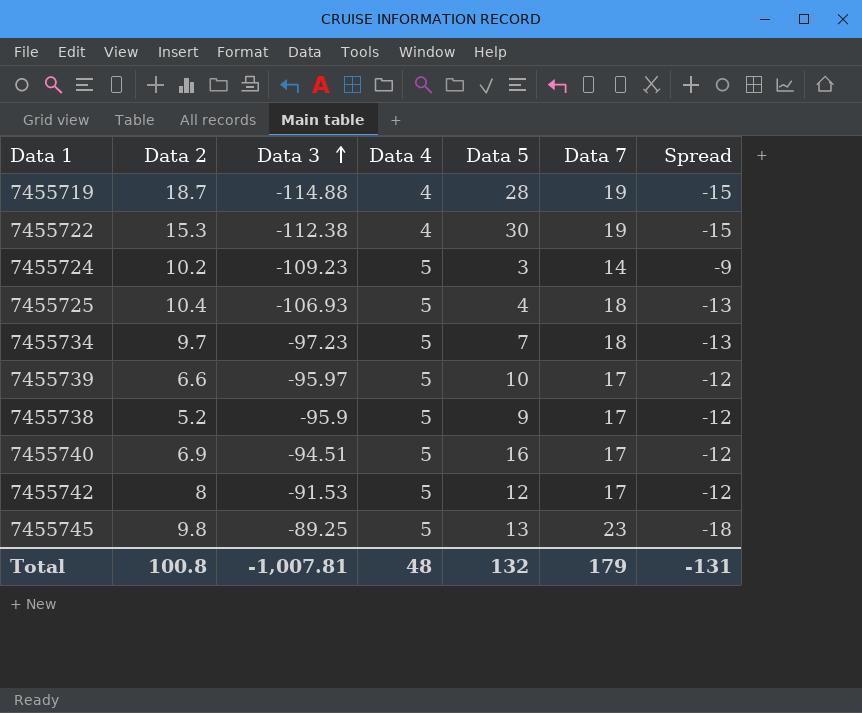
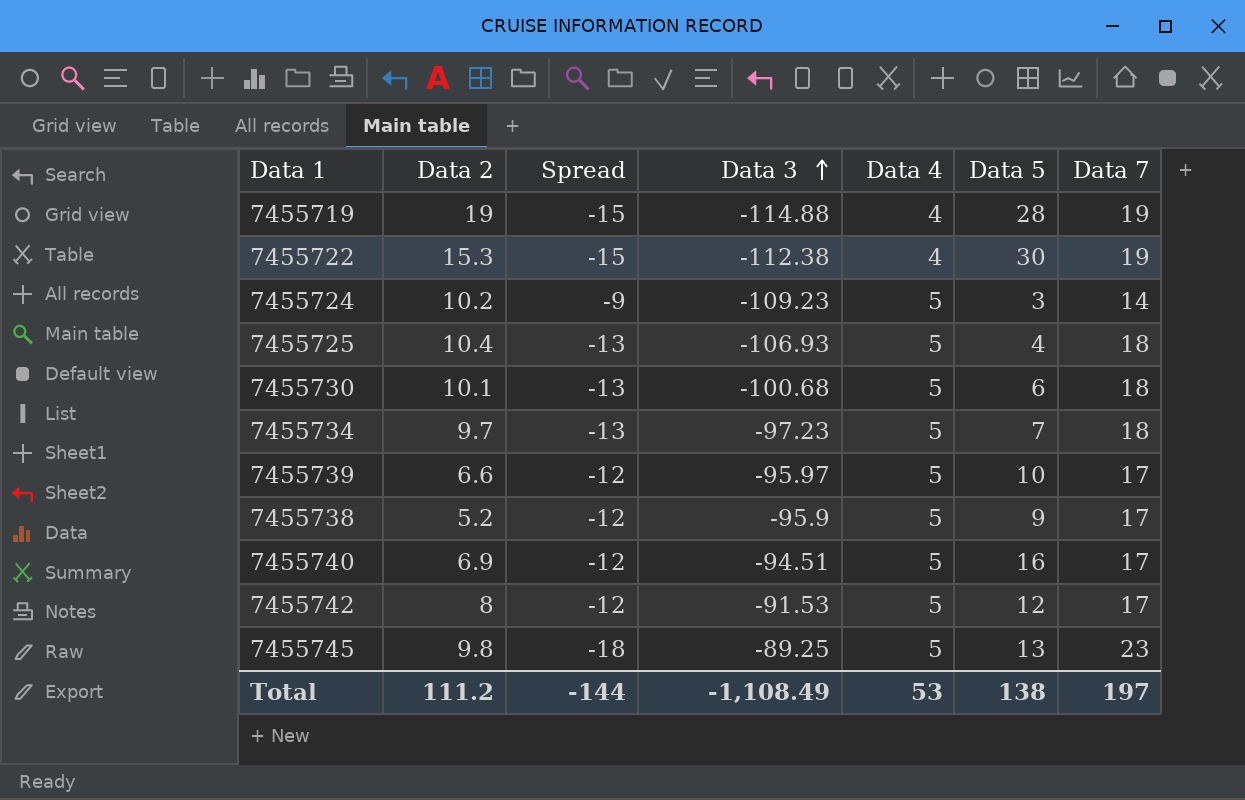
column Spread | position: 7 -> 3
7455719 | Data 2: 18.7 -> 19
row 7455730: none -> 10.1 | -13 | -100.68 | 5 | 6 | 18
Total | Data 2: 100.8 -> 111.2
Total | Spread: -131 -> -144
Total | Data 3: -1,007.81 -> -1,108.49
Total | Data 4: 48 -> 53
Total | Data 5: 132 -> 138
Total | Data 7: 179 -> 197

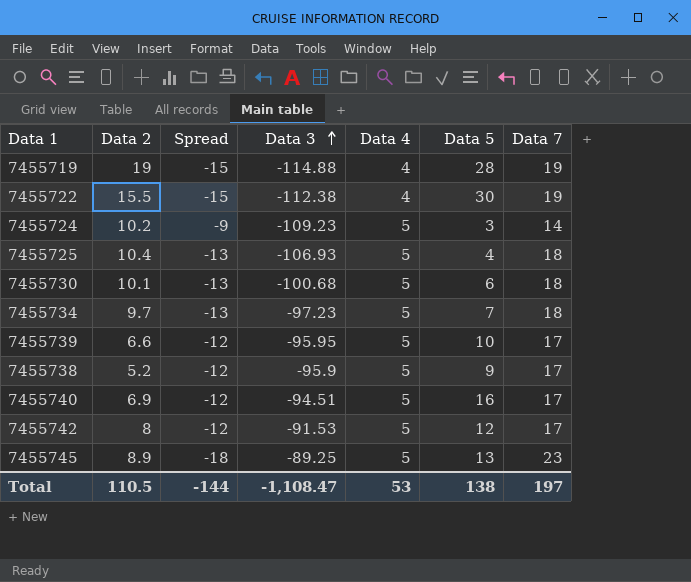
7455722 | Data 2: 15.3 -> 15.5
7455739 | Data 3: -95.97 -> -95.95
7455745 | Data 2: 9.8 -> 8.9
Total | Data 2: 111.2 -> 110.5
Total | Data 3: -1,108.49 -> -1,108.47

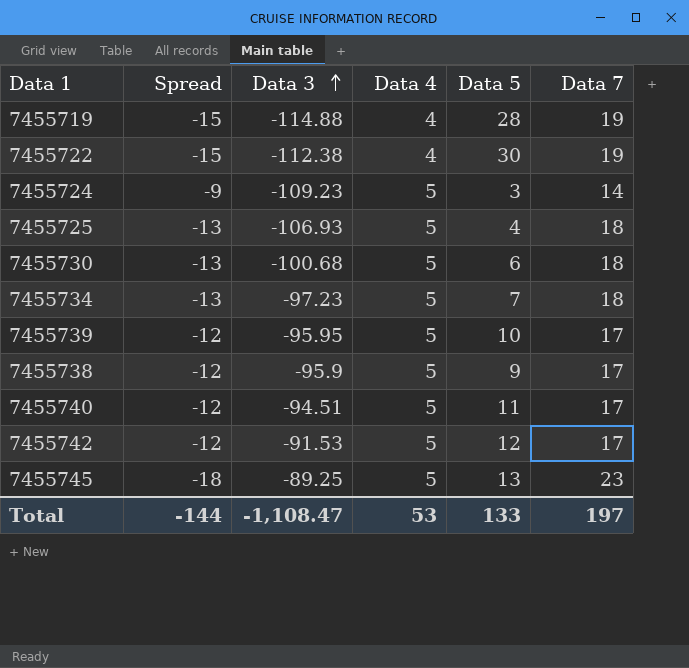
column Data 2 | position: 2 -> none
7455740 | Data 5: 16 -> 11
Total | Data 5: 138 -> 133

